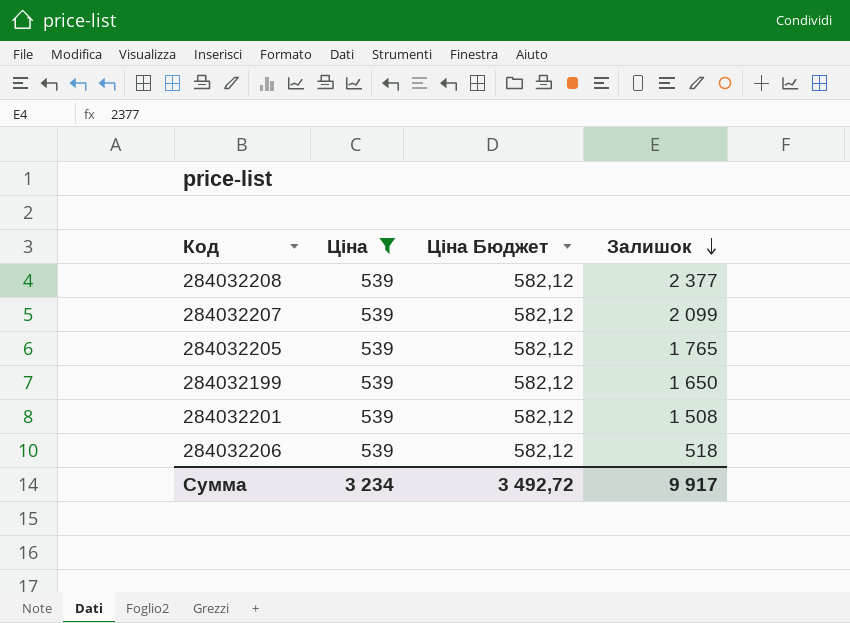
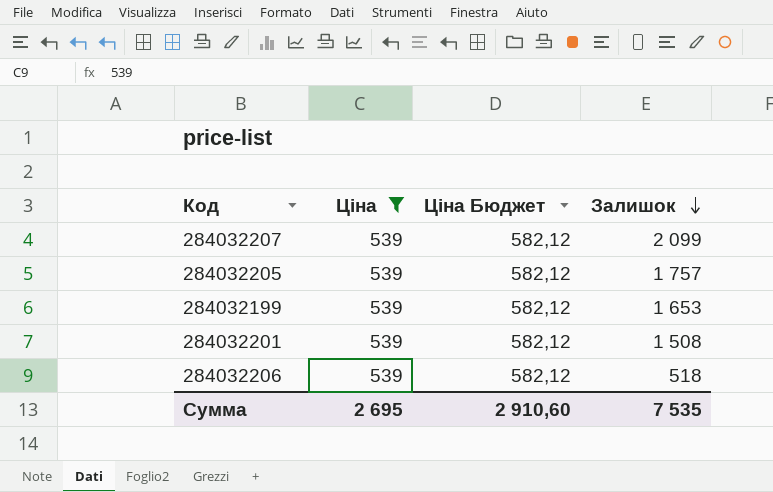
row 284032208: 539 | 582,12 | 2 377 -> none
284032205 | Залишок: 1 765 -> 1 757
284032199 | Залишок: 1 650 -> 1 653
Сумма | Ціна: 3 234 -> 2 695
Сумма | Ціна Бюджет: 3 492,72 -> 2 910,60
Сумма | Залишок: 9 917 -> 7 535

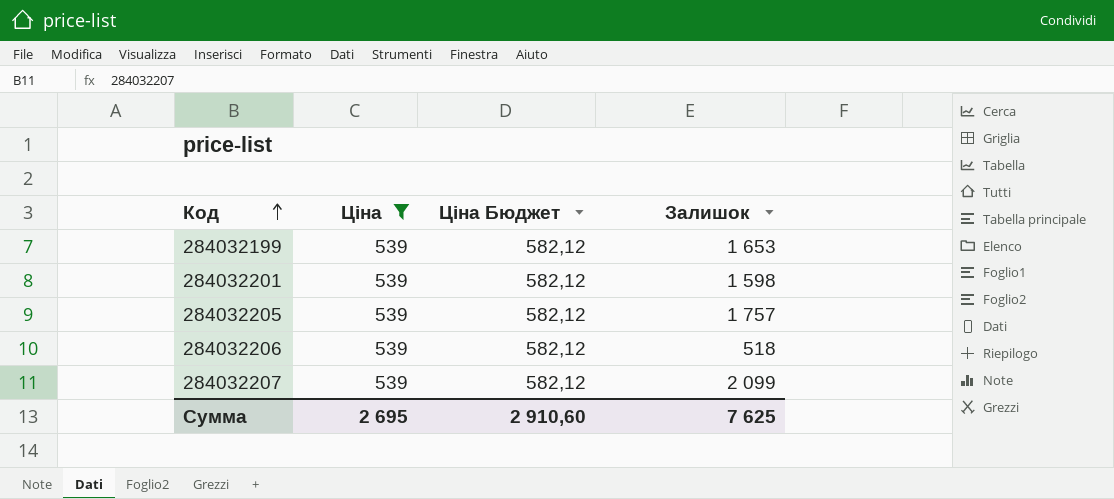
row order: Залишок descending -> Код ascending
284032201 | Залишок: 1 508 -> 1 598
Сумма | Залишок: 7 535 -> 7 625

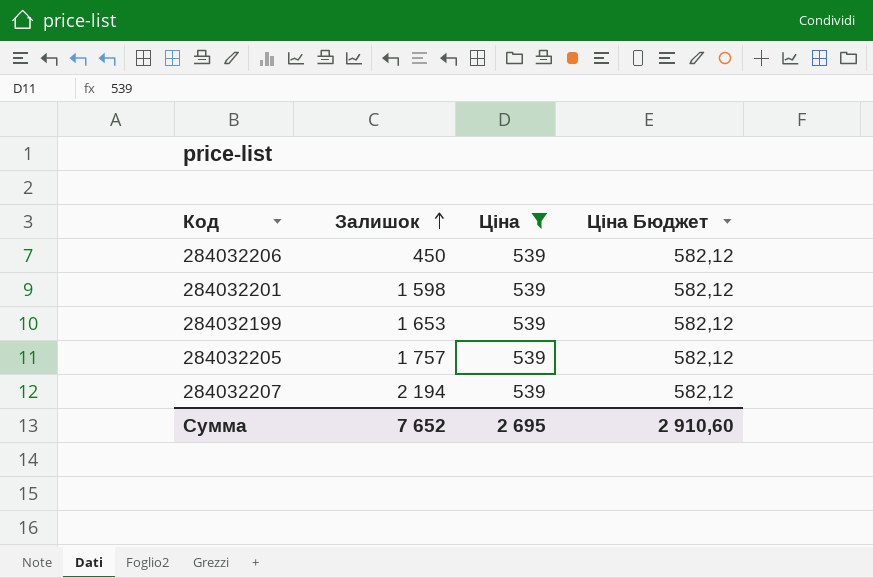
row order: Код ascending -> Залишок ascending
column Залишок | position: 4 -> 2
284032206 | Залишок: 518 -> 450
284032207 | Залишок: 2 099 -> 2 194
Сумма | Залишок: 7 625 -> 7 652

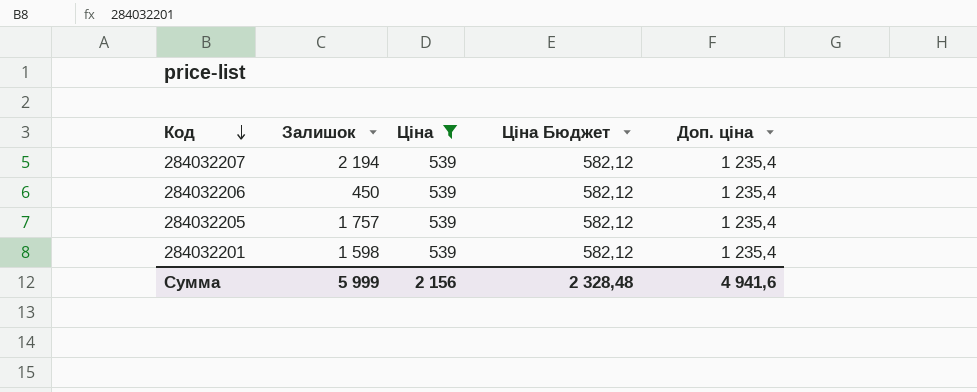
row order: Залишок ascending -> Код descending
column Доп. ціна | position: none -> 5
row 284032199: 1 653 | 539 | 582,12 -> none
Сумма | Залишок: 7 652 -> 5 999
Сумма | Ціна: 2 695 -> 2 156
Сумма | Ціна Бюджет: 2 910,60 -> 2 328,48

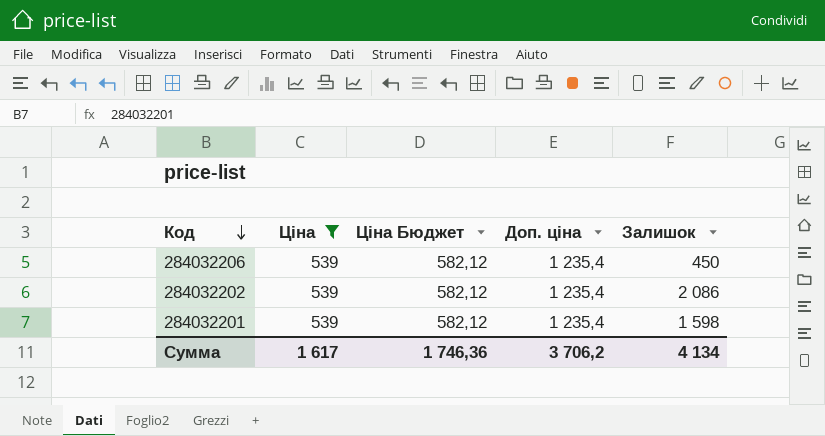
column Залишок | position: 2 -> 5
row 284032207: 2 194 | 539 | 582,12 | 1 235,4 -> none
row 284032205: 1 757 | 539 | 582,12 | 1 235,4 -> none
row 284032202: none -> 539 | 582,12 | 1 235,4 | 2 086
Сумма | Ціна: 2 156 -> 1 617
Сумма | Ціна Бюджет: 2 328,48 -> 1 746,36
Сумма | Доп. ціна: 4 941,6 -> 3 706,2
Сумма | Залишок: 5 999 -> 4 134

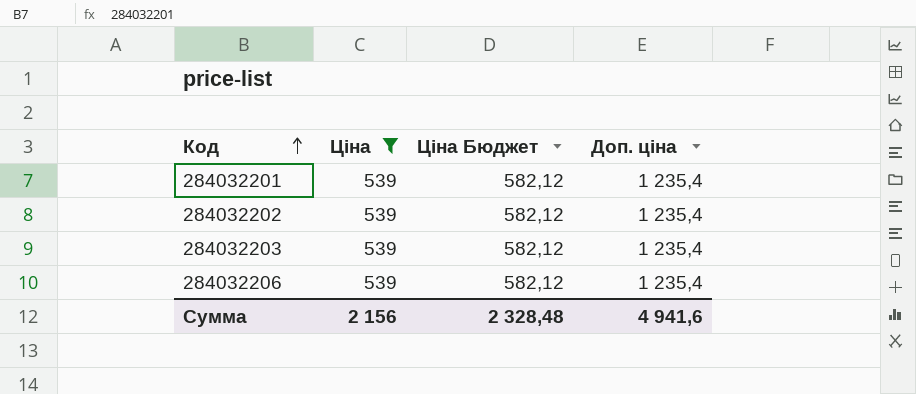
row order: Код descending -> Код ascending
column Залишок | position: 5 -> none
row 284032203: none -> 539 | 582,12 | 1 235,4
Сумма | Ціна: 1 617 -> 2 156
Сумма | Ціна Бюджет: 1 746,36 -> 2 328,48
Сумма | Доп. ціна: 3 706,2 -> 4 941,6

